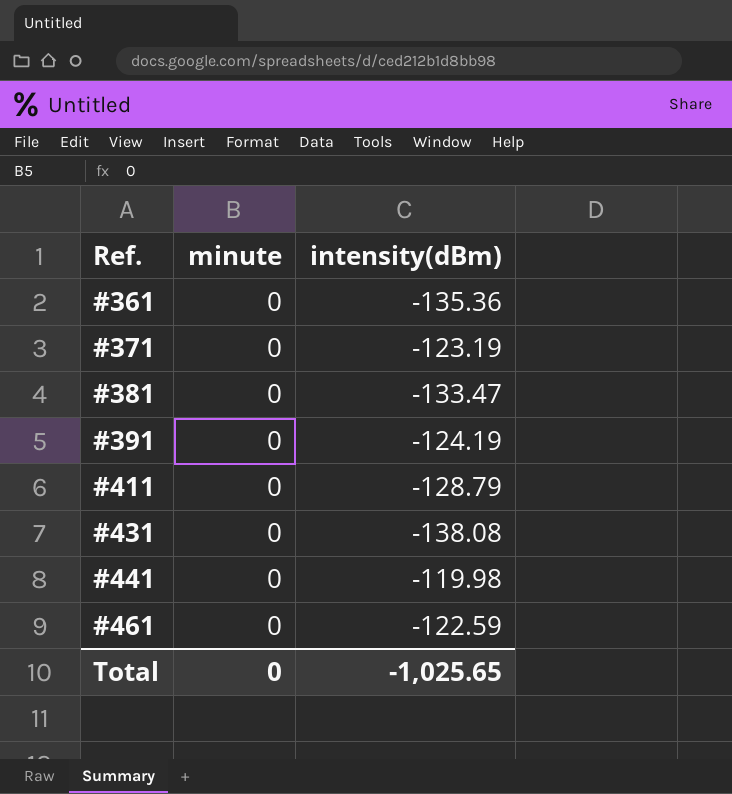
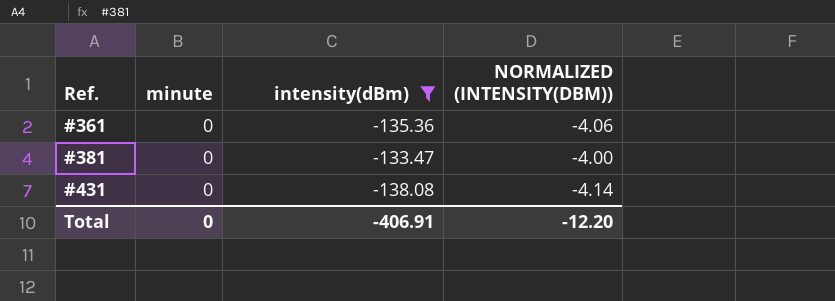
filter: none -> intensity(dBm) <= -133.47
column NORMALIZED (INTENSITY(DBM)) | formula: none -> [intensity(dBm)] * 0.03
Total | intensity(dBm): -1,025.65 -> -406.91

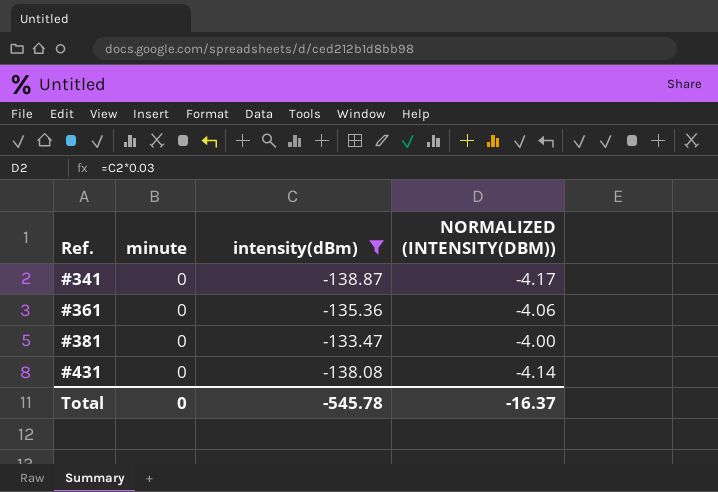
row #341: none -> 0 | -138.87 | -4.17
Total | intensity(dBm): -406.91 -> -545.78
Total | NORMALIZED (INTENSITY(DBM)): -12.20 -> -16.37

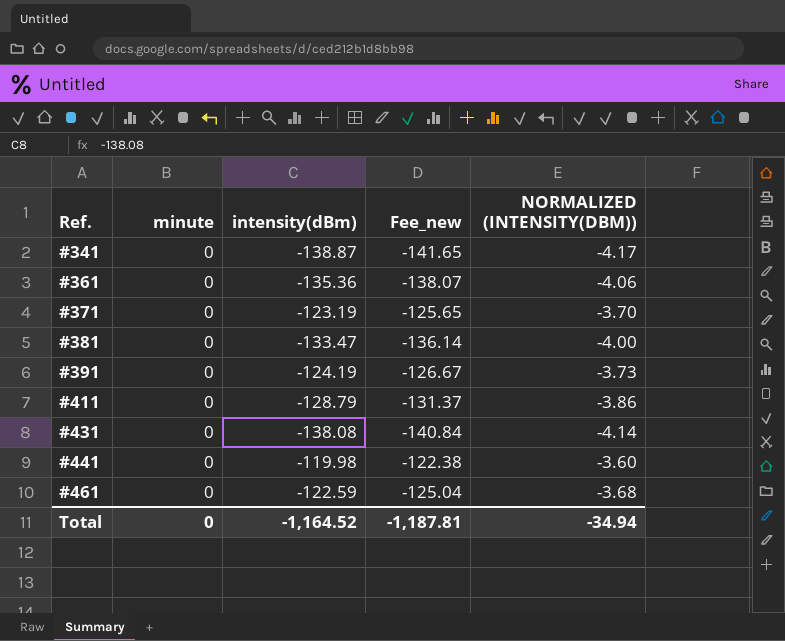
filter: intensity(dBm) <= -133.47 -> none
column Fee_new | formula: none -> [intensity(dBm)] * 1.02
Total | intensity(dBm): -545.78 -> -1,164.52
Total | NORMALIZED (INTENSITY(DBM)): -16.37 -> -34.94

